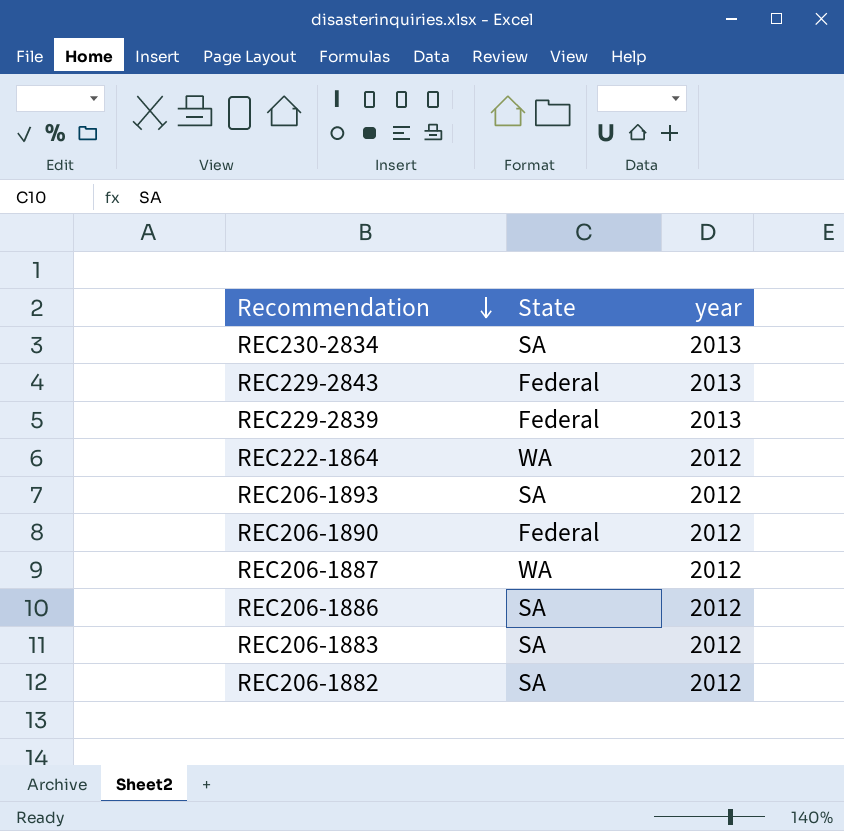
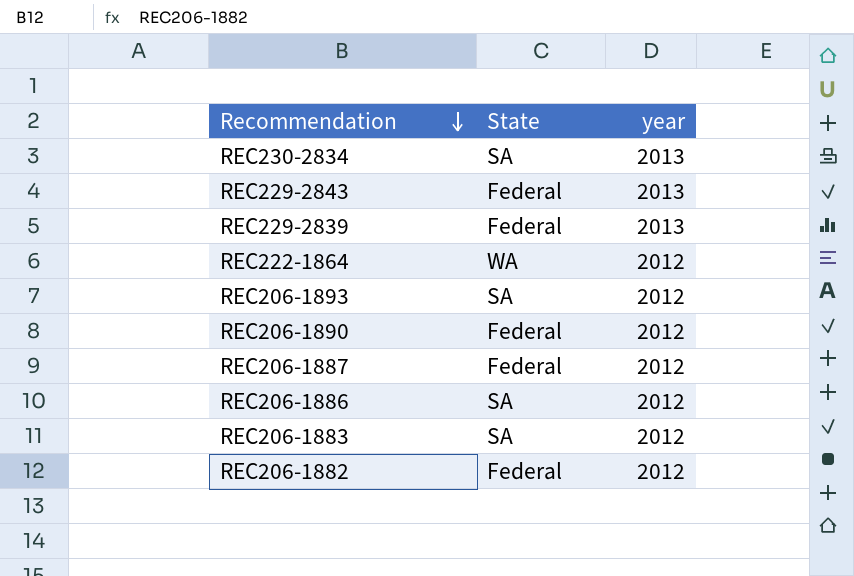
REC206-1887 | State: WA -> Federal
REC206-1882 | State: SA -> Federal

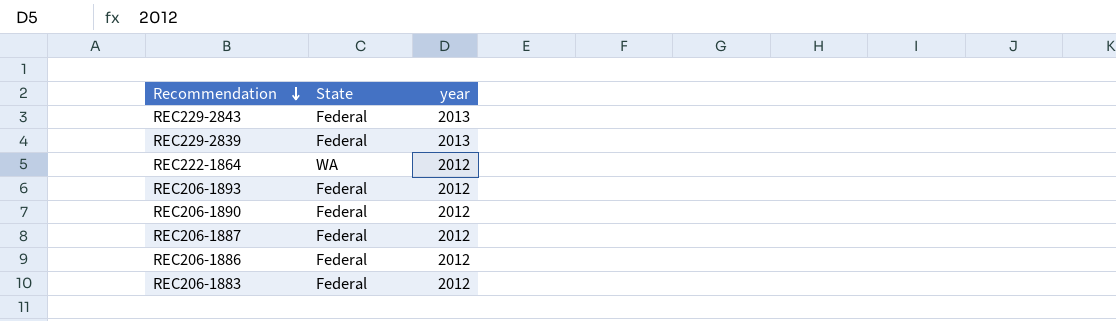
row REC230-2834: SA | 2013 -> none
row REC206-1882: Federal | 2012 -> none
REC206-1893 | State: SA -> Federal
REC206-1886 | State: SA -> Federal
REC206-1883 | State: SA -> Federal

